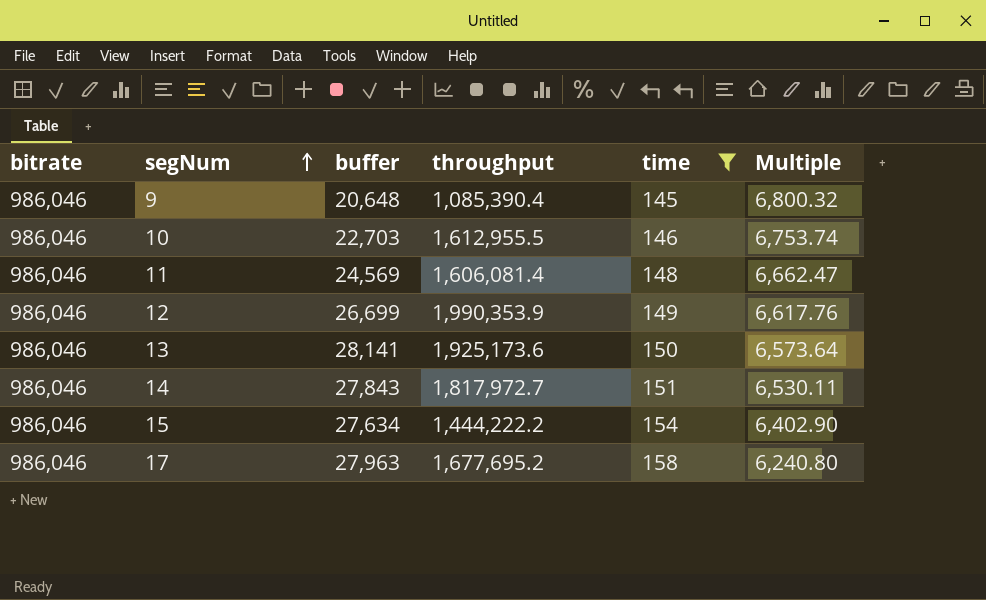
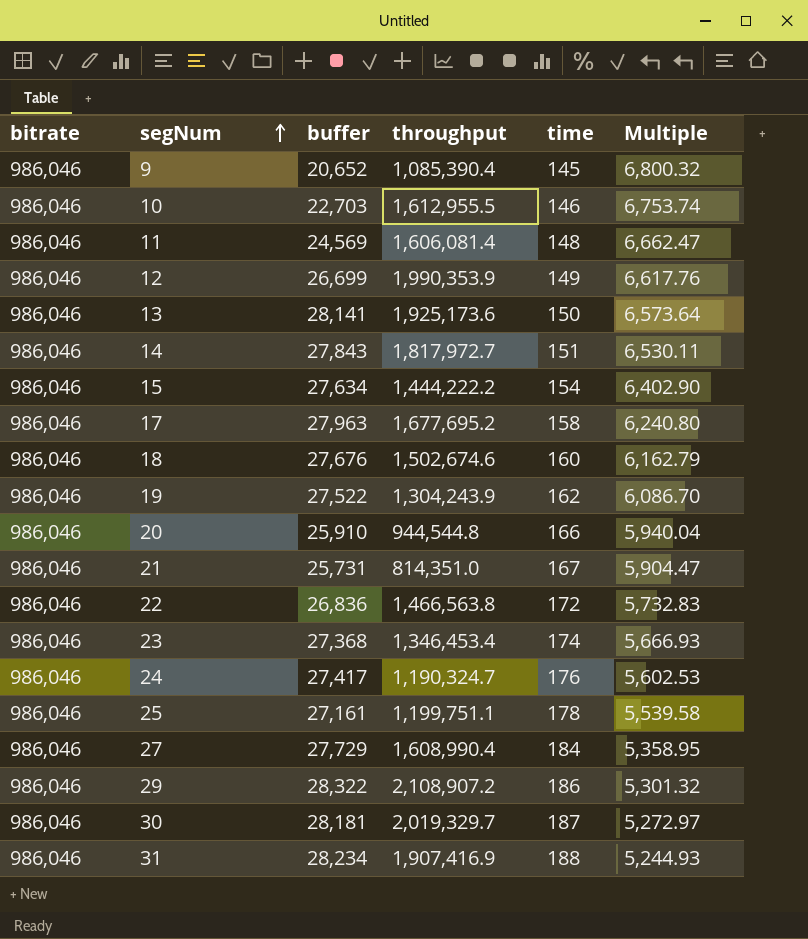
filter: time <= 158 -> none
9 | buffer: 20,648 -> 20,652

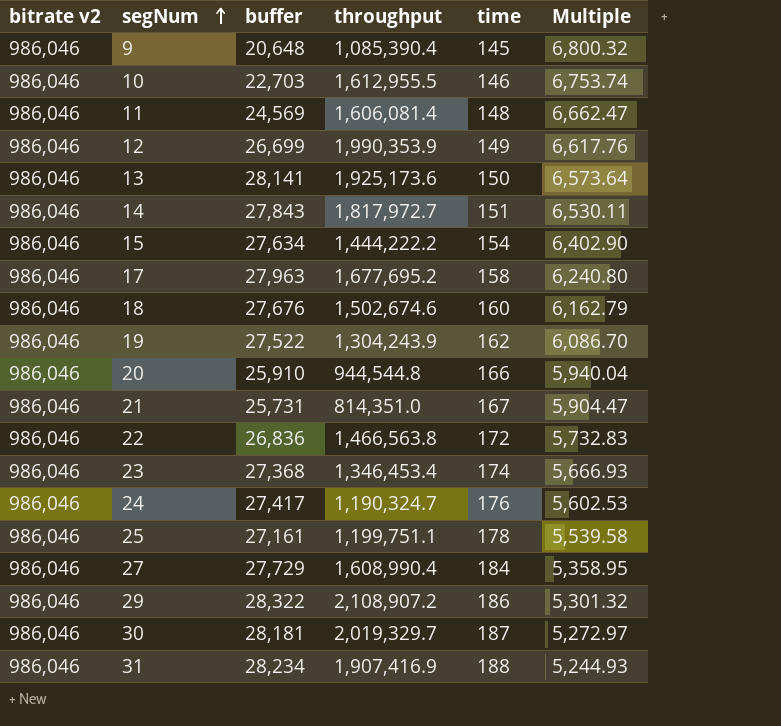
column name: bitrate -> bitrate v2
9 | buffer: 20,652 -> 20,648

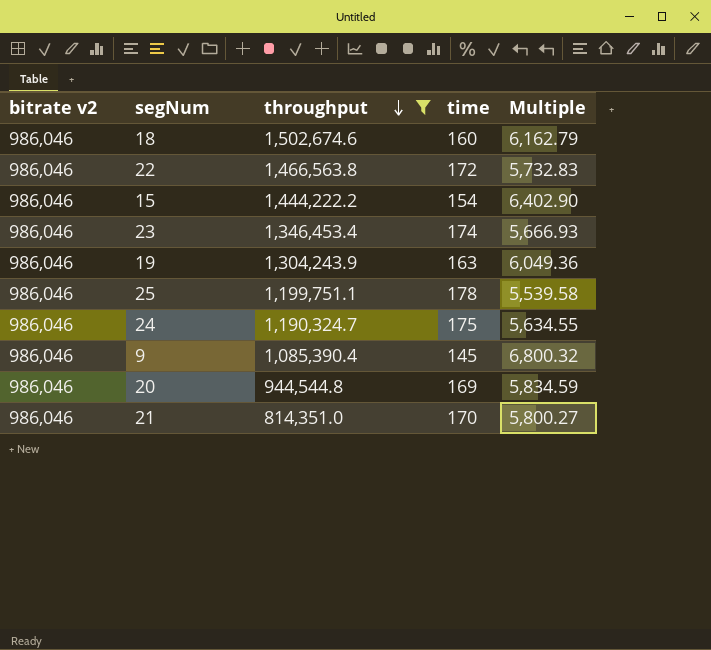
filter: none -> throughput <= 1,502,674.6
row order: segNum ascending -> throughput descending
column buffer | position: 3 -> none
19 | time: 162 -> 163
19 | Multiple: 6,086.70 -> 6,049.36
24 | time: 176 -> 175
24 | Multiple: 5,602.53 -> 5,634.55
20 | time: 166 -> 169
20 | Multiple: 5,940.04 -> 5,834.59
21 | time: 167 -> 170
21 | Multiple: 5,904.47 -> 5,800.27

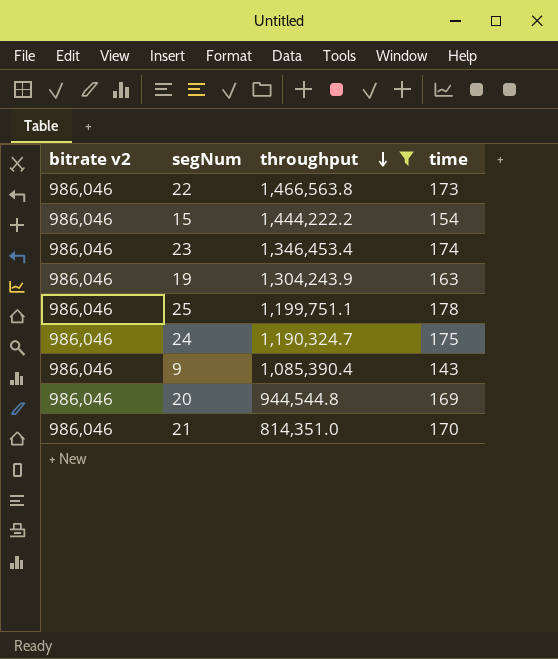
column Multiple | formula: [bitrate v2] / [time] -> none
row 18: 986,046 | 1,502,674.6 | 160 | 6,162.79 -> none
22 | time: 172 -> 173
9 | time: 145 -> 143

